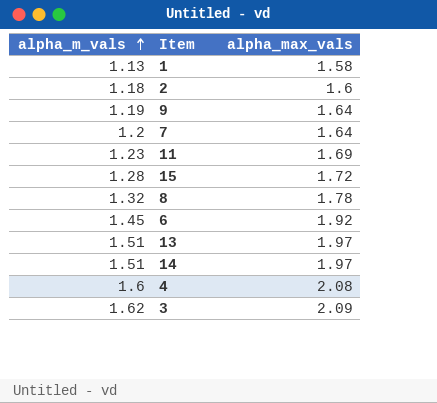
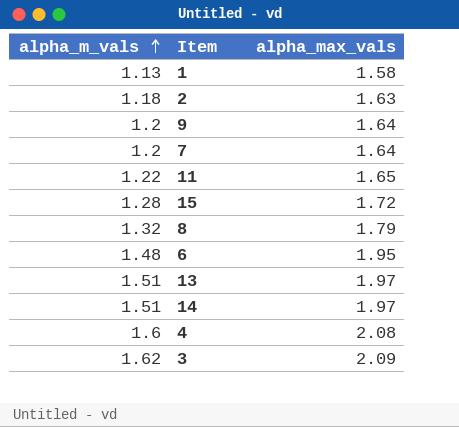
2 | alpha_max_vals: 1.6 -> 1.63
9 | alpha_m_vals: 1.19 -> 1.2
11 | alpha_m_vals: 1.23 -> 1.22
11 | alpha_max_vals: 1.69 -> 1.65
8 | alpha_max_vals: 1.78 -> 1.79
6 | alpha_m_vals: 1.45 -> 1.48
6 | alpha_max_vals: 1.92 -> 1.95

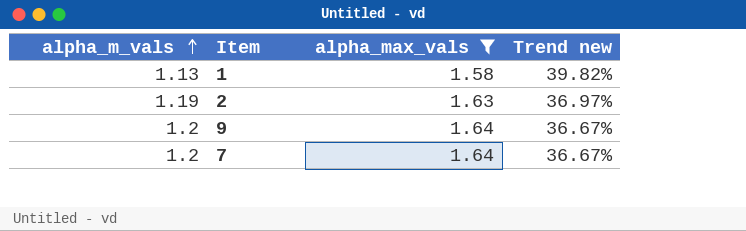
filter: none -> alpha_max_vals <= 1.64
column Trend new | formula: none -> ([alpha_max_vals] - [alpha_m_vals]) / [alpha_m_vals]
2 | alpha_m_vals: 1.18 -> 1.19

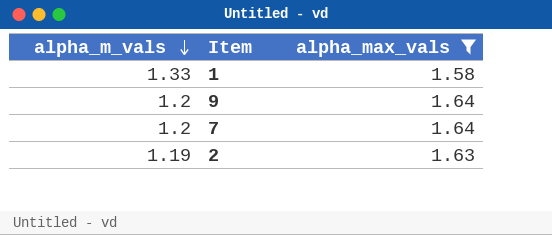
row order: alpha_m_vals ascending -> alpha_m_vals descending
column Trend new | formula: ([alpha_max_vals] - [alpha_m_vals]) / [alpha_m_vals] -> none
1 | alpha_m_vals: 1.13 -> 1.33

